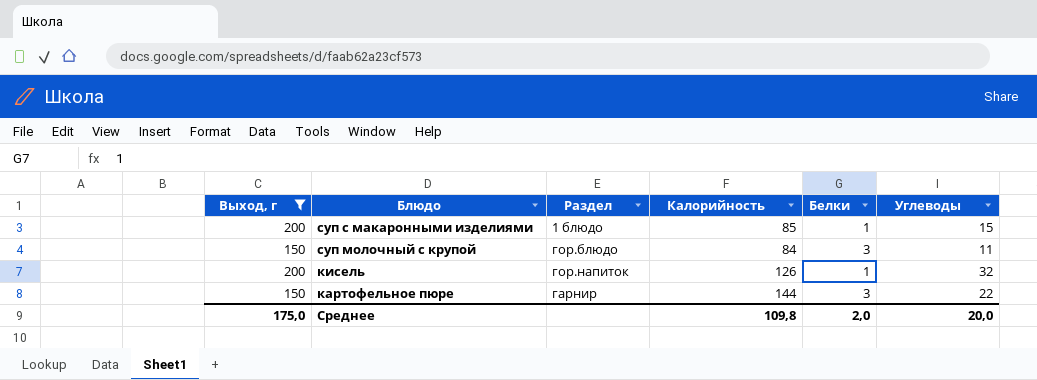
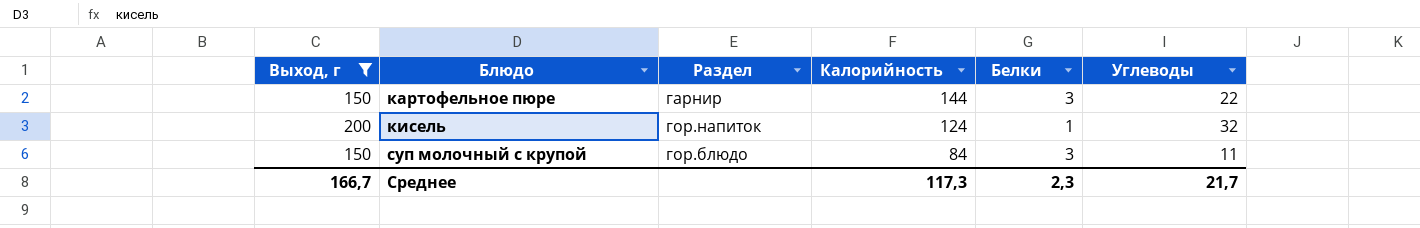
row order: Блюдо descending -> Блюдо ascending
row суп с макаронными изделиями: 200 | 1 блюдо | 85 | 1 | 15 -> none
кисель | Калорийность: 126 -> 124
Среднее | Выход, г: 175,0 -> 166,7
Среднее | Калорийность: 109,8 -> 117,3
Среднее | Белки: 2,0 -> 2,3
Среднее | Углеводы: 20,0 -> 21,7

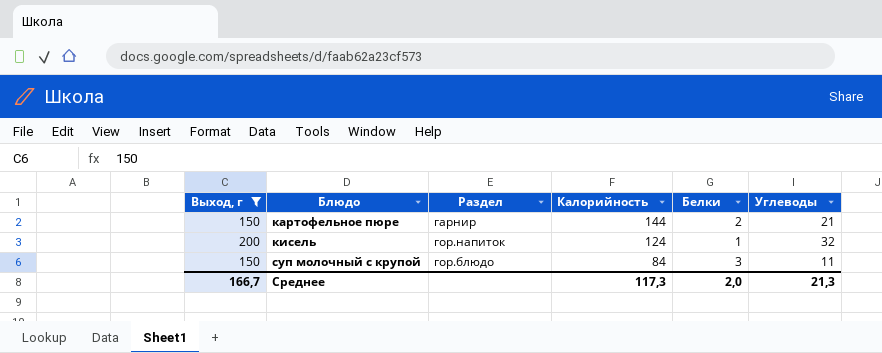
картофельное пюре | Белки: 3 -> 2
картофельное пюре | Углеводы: 22 -> 21
Среднее | Белки: 2,3 -> 2,0
Среднее | Углеводы: 21,7 -> 21,3

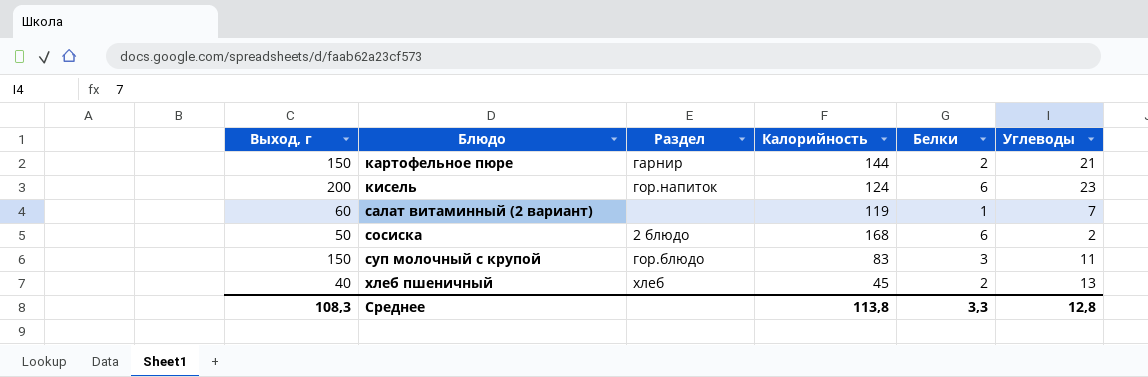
filter: Выход, г >= 150 -> none
кисель | Белки: 1 -> 6
кисель | Углеводы: 32 -> 23
суп молочный с крупой | Калорийность: 84 -> 83
Среднее | Выход, г: 166,7 -> 108,3
Среднее | Калорийность: 117,3 -> 113,8
Среднее | Белки: 2,0 -> 3,3
Среднее | Углеводы: 21,3 -> 12,8

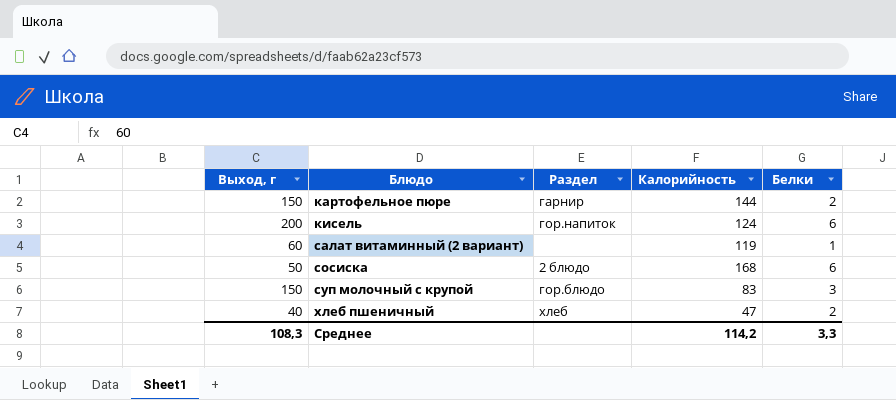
column Углеводы | position: 6 -> none
хлеб пшеничный | Калорийность: 45 -> 47
Среднее | Калорийность: 113,8 -> 114,2

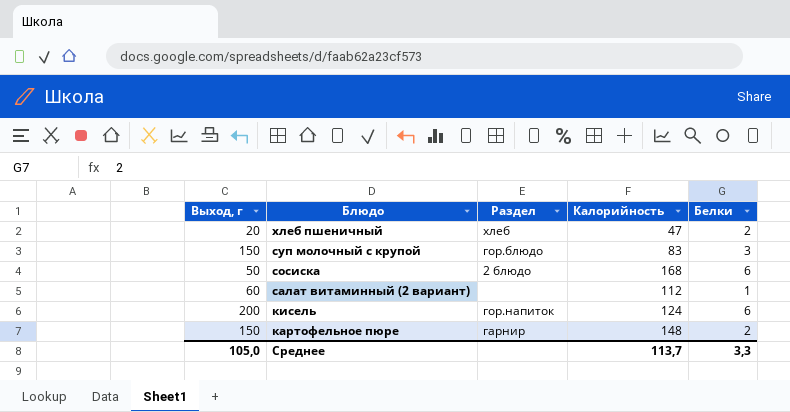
row order: Блюдо ascending -> Блюдо descending
хлеб пшеничный | Выход, г: 40 -> 20
салат витаминный (2 вариант) | Калорийность: 119 -> 112
картофельное пюре | Калорийность: 144 -> 148
Среднее | Выход, г: 108,3 -> 105,0
Среднее | Калорийность: 114,2 -> 113,7

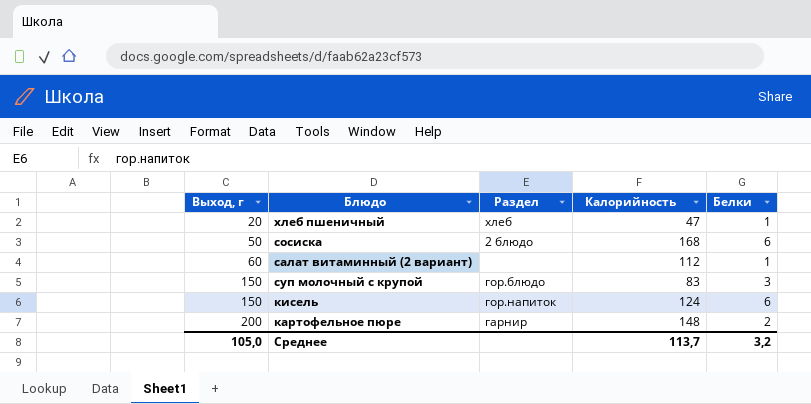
row order: Блюдо descending -> Выход, г ascending
хлеб пшеничный | Белки: 2 -> 1
кисель | Выход, г: 200 -> 150
картофельное пюре | Выход, г: 150 -> 200
Среднее | Белки: 3,3 -> 3,2

